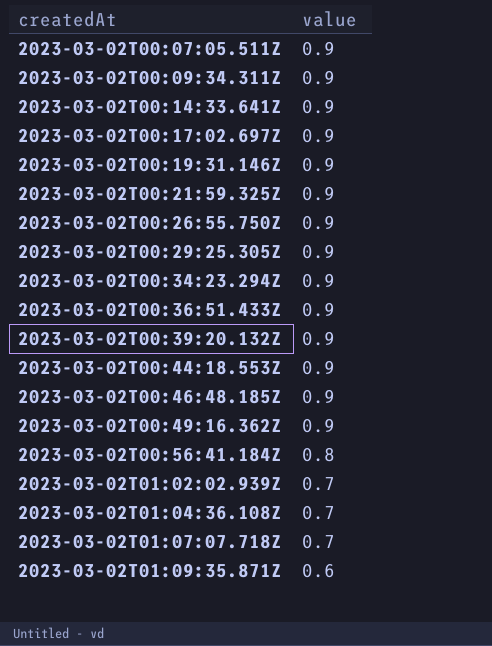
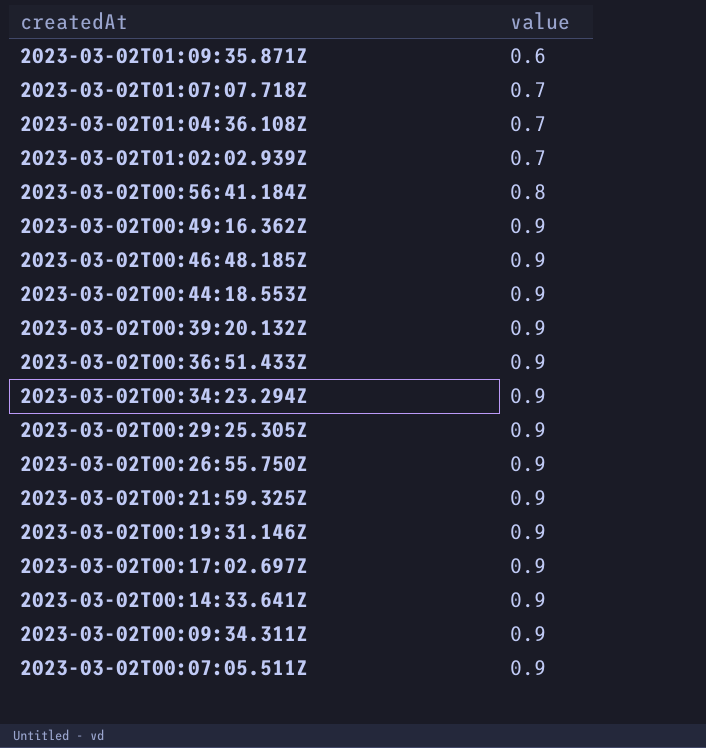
row order: createdAt ascending -> createdAt descending

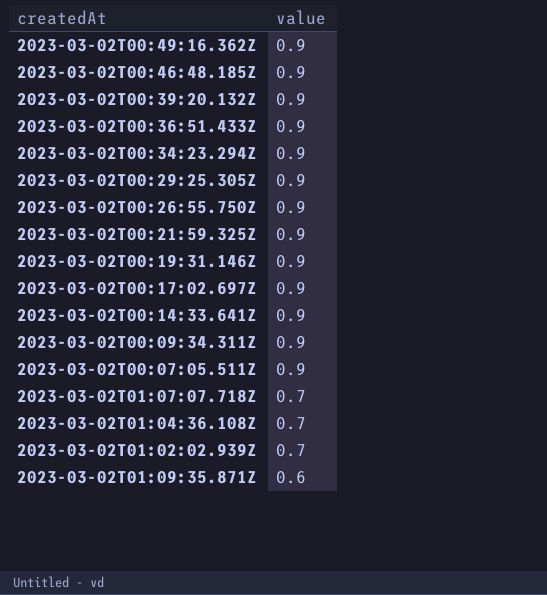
row order: createdAt descending -> value descending
row 2023-03-02T00:56:41.184Z: 0.8 -> none
row 2023-03-02T00:44:18.553Z: 0.9 -> none

